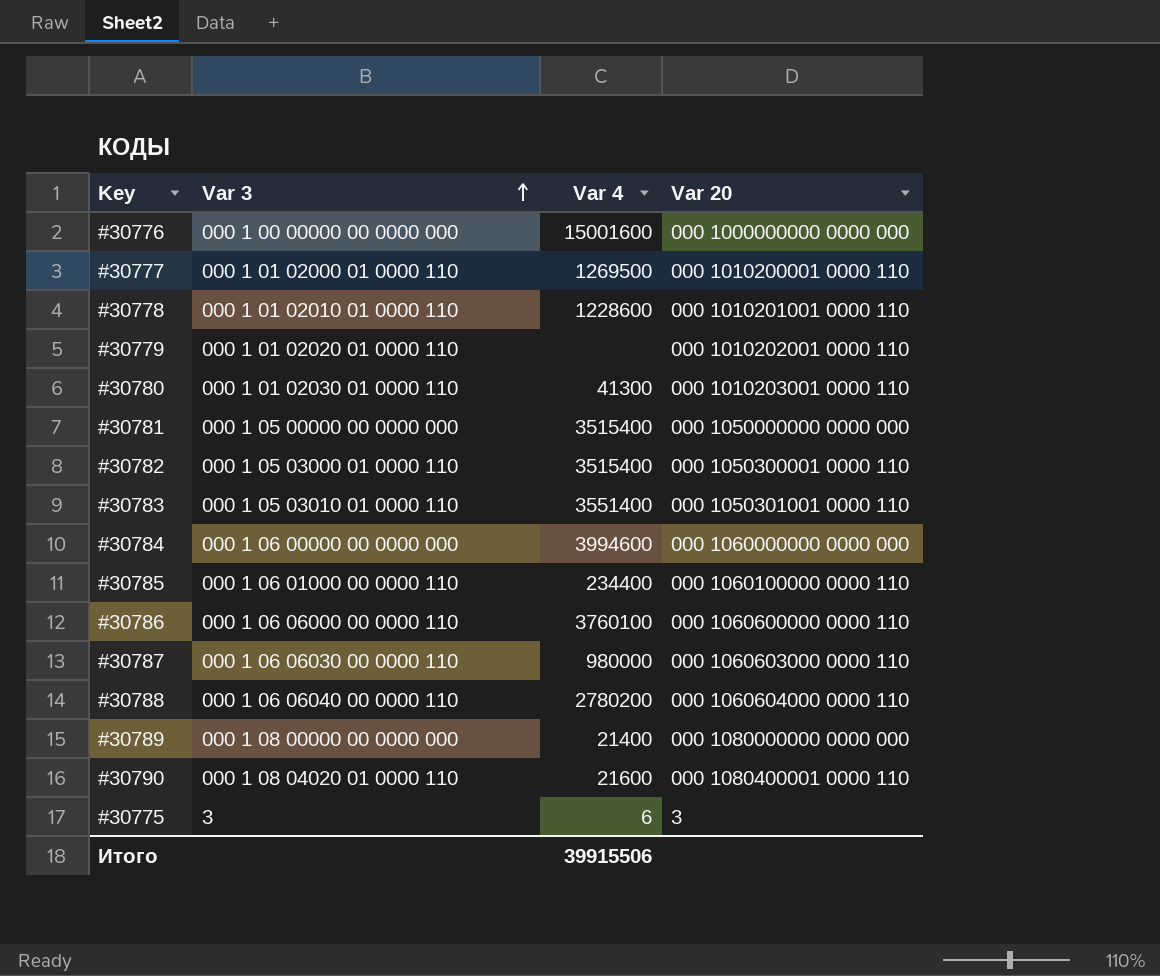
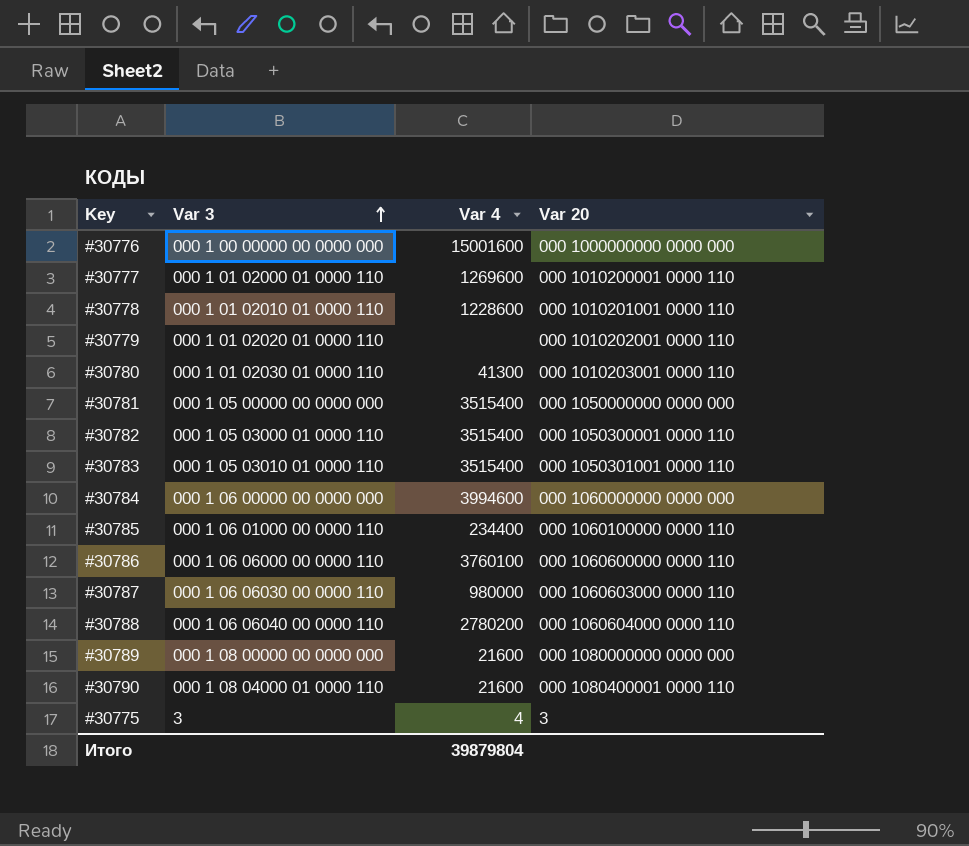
#30777 | Var 4: 1269500 -> 1269600
#30783 | Var 4: 3551400 -> 3515400
#30789 | Var 4: 21400 -> 21600
#30790 | Var 3: 000 1 08 04020 01 0000 110 -> 000 1 08 04000 01 0000 110
#30775 | Var 4: 6 -> 4
Итого | Var 4: 39915506 -> 39879804

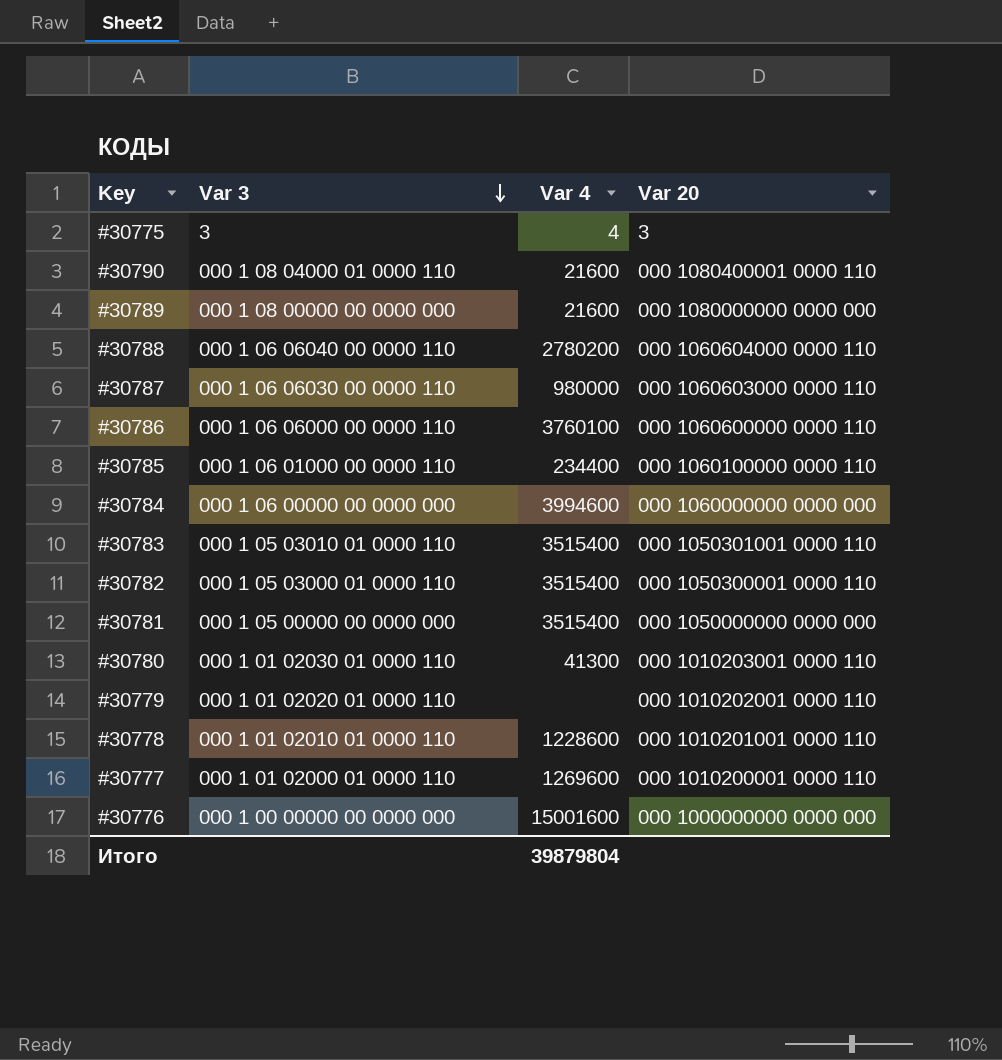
row order: Var 3 ascending -> Var 3 descending

